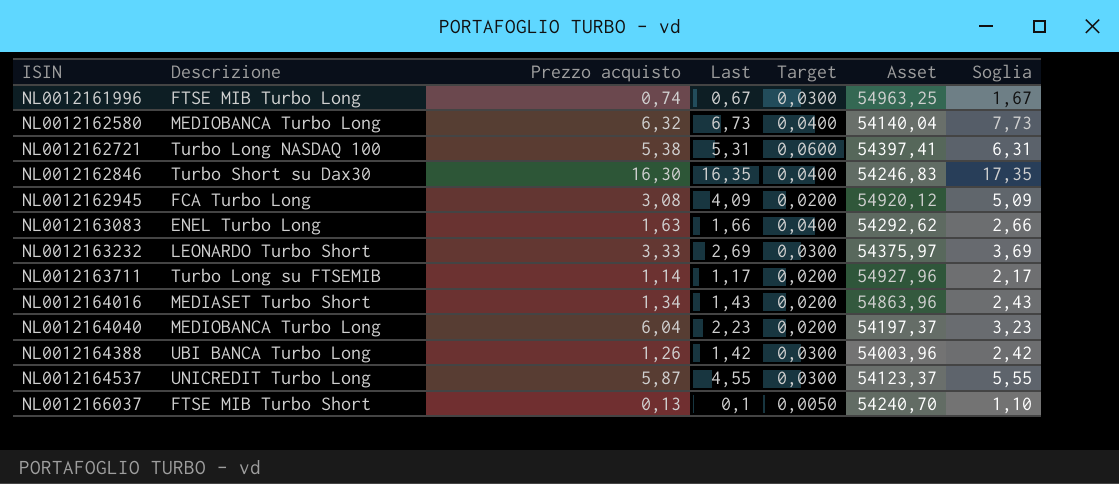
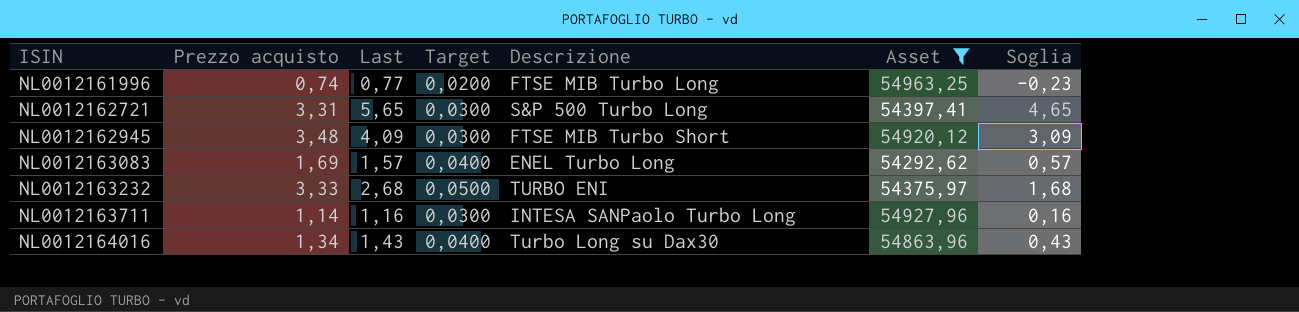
filter: none -> Asset >= 54292,62
column Descrizione | position: 2 -> 5
column Soglia | formula: [Last] + 1 -> [Last] - 1
NL0012161996 | Last: 0,67 -> 0,77
NL0012161996 | Target: 0,0300 -> 0,0200
NL0012162721 | Prezzo acquisto: 5,38 -> 3,31
NL0012162721 | Last: 5,31 -> 5,65
NL0012162721 | Target: 0,0600 -> 0,0300
NL0012162721 | Descrizione: Turbo Long NASDAQ 100 -> S&P 500 Turbo Long
NL0012162945 | Prezzo acquisto: 3,08 -> 3,48
NL0012162945 | Target: 0,0200 -> 0,0300
NL0012162945 | Descrizione: FCA Turbo Long -> FTSE MIB Turbo Short
NL0012163083 | Prezzo acquisto: 1,63 -> 1,69
NL0012163083 | Last: 1,66 -> 1,57
NL0012163232 | Last: 2,69 -> 2,68
NL0012163232 | Target: 0,0300 -> 0,0500
NL0012163232 | Descrizione: LEONARDO Turbo Short -> TURBO ENI
NL0012163711 | Last: 1,17 -> 1,16
NL0012163711 | Target: 0,0200 -> 0,0300
NL0012163711 | Descrizione: Turbo Long su FTSEMIB -> INTESA SANPaolo Turbo Long
NL0012164016 | Target: 0,0200 -> 0,0400
NL0012164016 | Descrizione: MEDIASET Turbo Short -> Turbo Long su Dax30

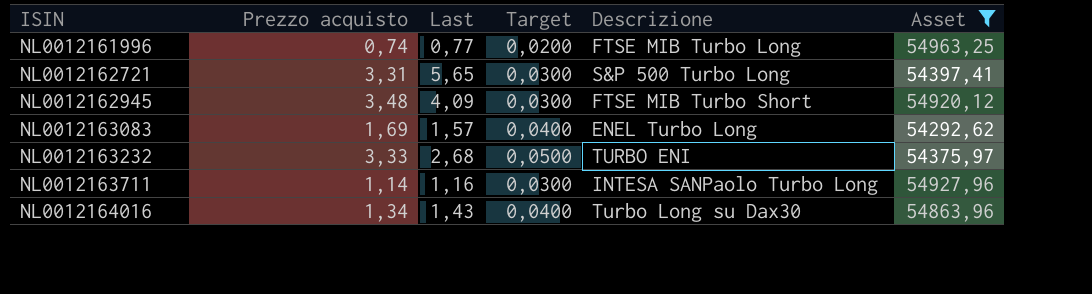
column Soglia | formula: [Last] - 1 -> none

